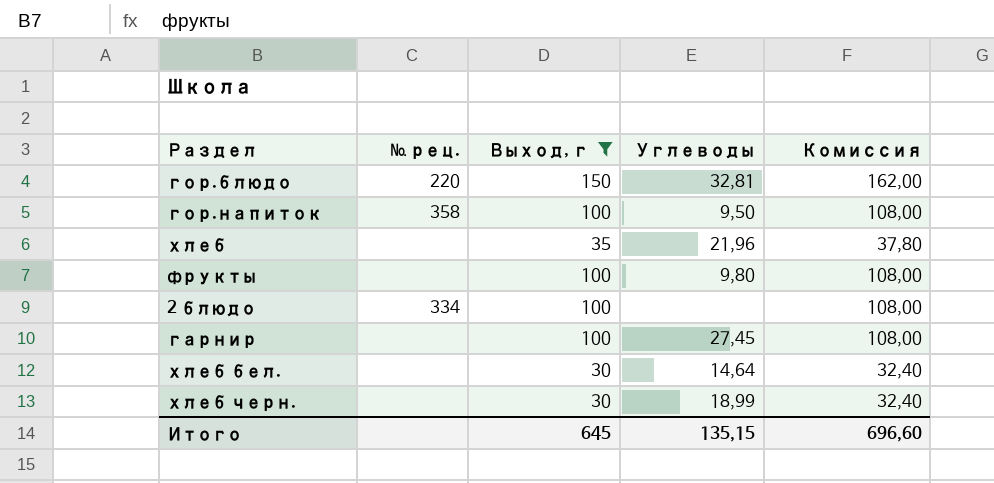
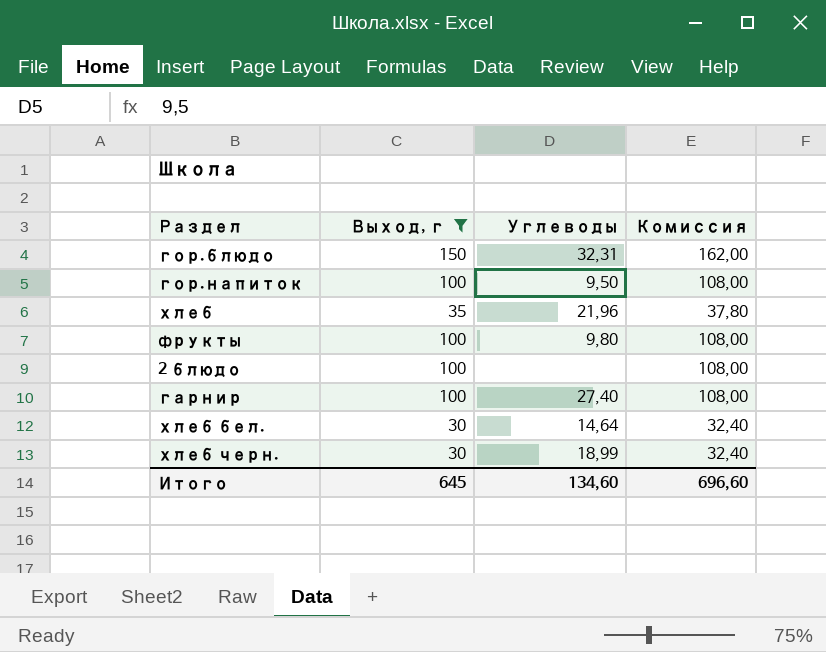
column № рец. | position: 2 -> none
гор.блюдо | Углеводы: 32,81 -> 32,31
гарнир | Углеводы: 27,45 -> 27,40
Итого | Углеводы: 135,15 -> 134,60

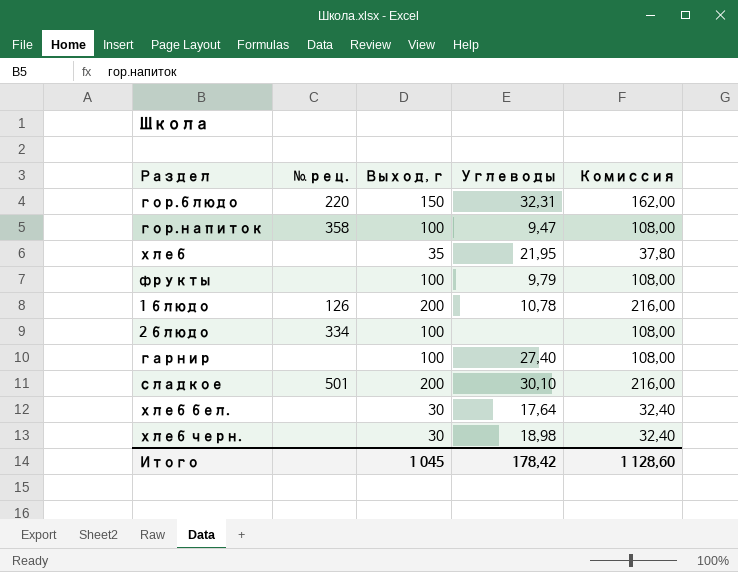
filter: Выход, г != 200 -> none
column № рец. | position: none -> 2
гор.напиток | Углеводы: 9,50 -> 9,47
хлеб | Углеводы: 21,96 -> 21,95
фрукты | Углеводы: 9,80 -> 9,79
хлеб бел. | Углеводы: 14,64 -> 17,64
хлеб черн. | Углеводы: 18,99 -> 18,98
Итого | Выход, г: 645 -> 1 045
Итого | Углеводы: 134,60 -> 178,42
Итого | Комиссия: 696,60 -> 1 128,60

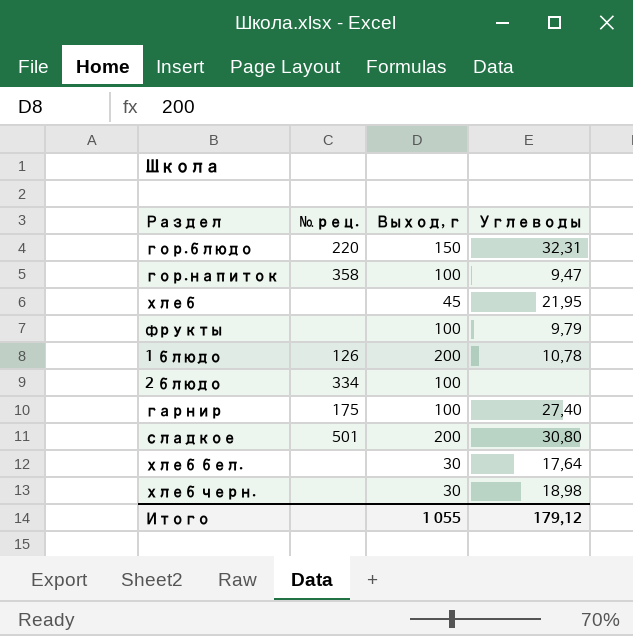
column Комиссия | formula: [Выход, г] * 1,08 -> none
хлеб | Выход, г: 35 -> 45
гарнир | № рец.: none -> 175
сладкое | Углеводы: 30,10 -> 30,80
Итого | Выход, г: 1 045 -> 1 055
Итого | Углеводы: 178,42 -> 179,12

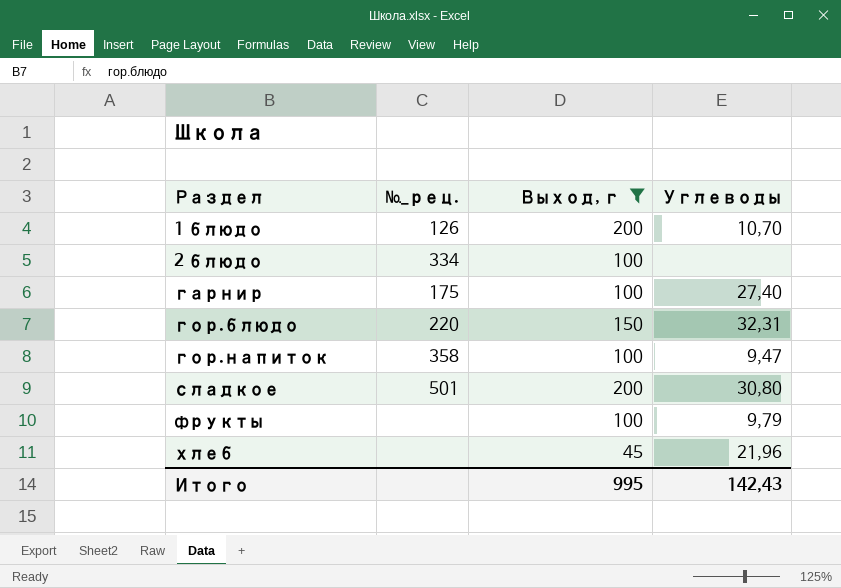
filter: none -> Выход, г != 30
row order: none -> Раздел ascending
column name: № рец. -> №_рец.
1 блюдо | Углеводы: 10,78 -> 10,70
хлеб | Углеводы: 21,95 -> 21,96
Итого | Выход, г: 1 055 -> 995
Итого | Углеводы: 179,12 -> 142,43

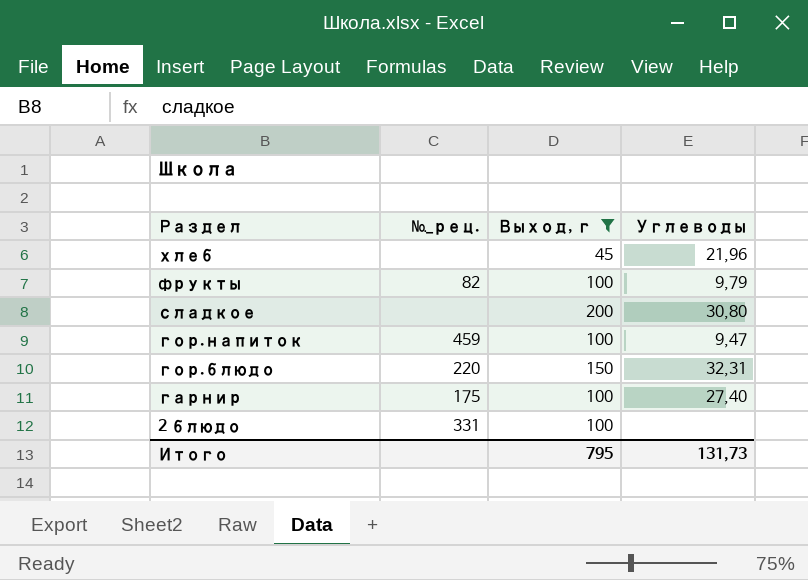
row order: Раздел ascending -> Раздел descending
row 1 блюдо: 126 | 200 | 10,70 -> none
фрукты | №_рец.: none -> 82
сладкое | №_рец.: 501 -> none
гор.напиток | №_рец.: 358 -> 459
2 блюдо | №_рец.: 334 -> 331
Итого | Выход, г: 995 -> 795
Итого | Углеводы: 142,43 -> 131,73

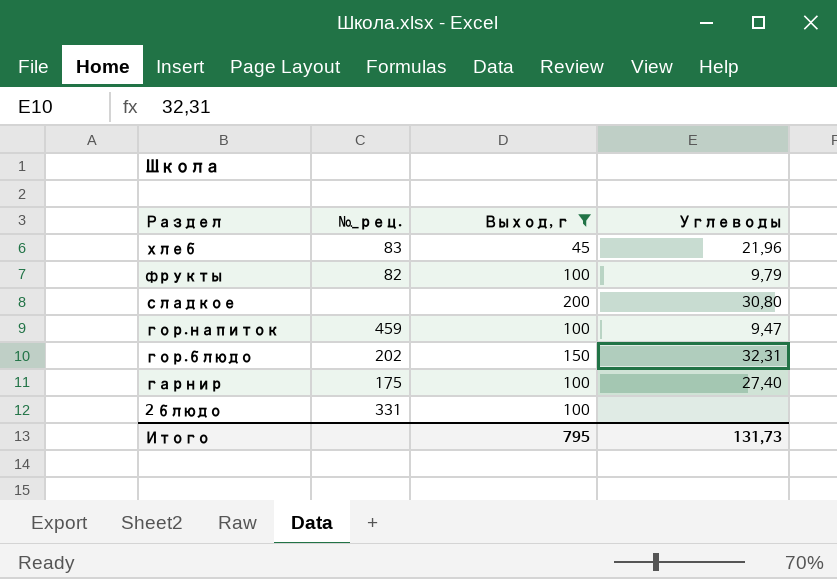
хлеб | №_рец.: none -> 83
гор.блюдо | №_рец.: 220 -> 202

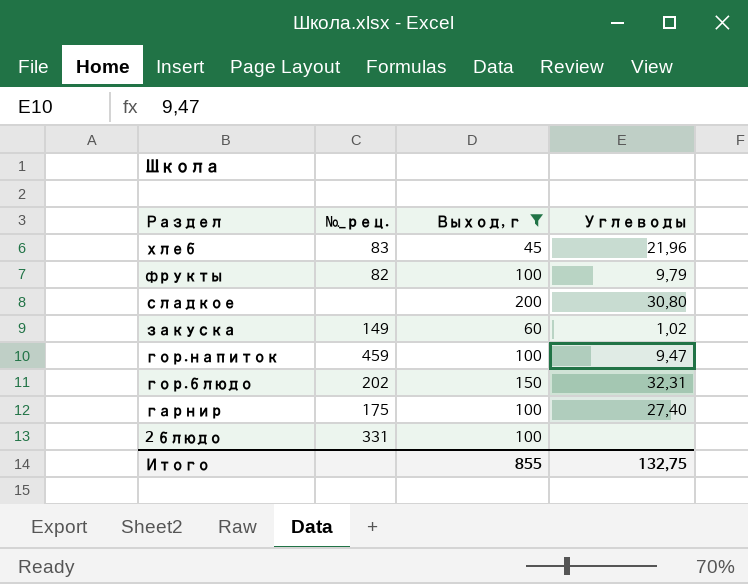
row закуска: none -> 149 | 60 | 1,02
Итого | Выход, г: 795 -> 855
Итого | Углеводы: 131,73 -> 132,75

